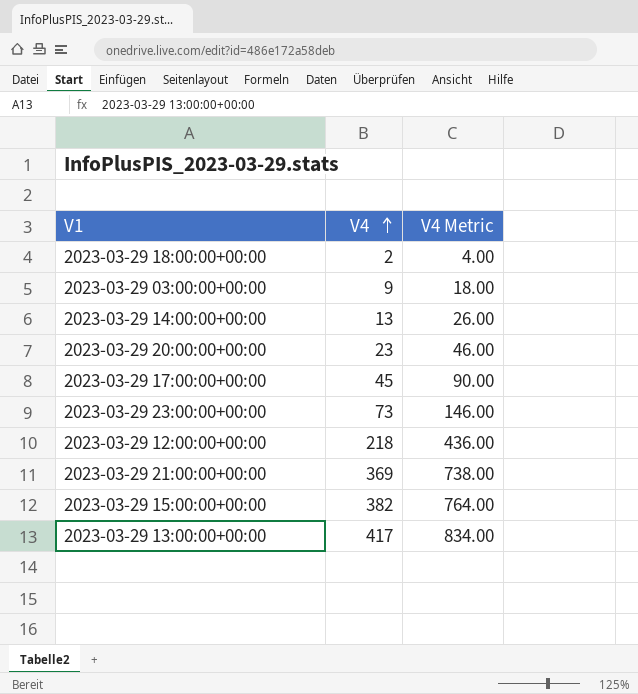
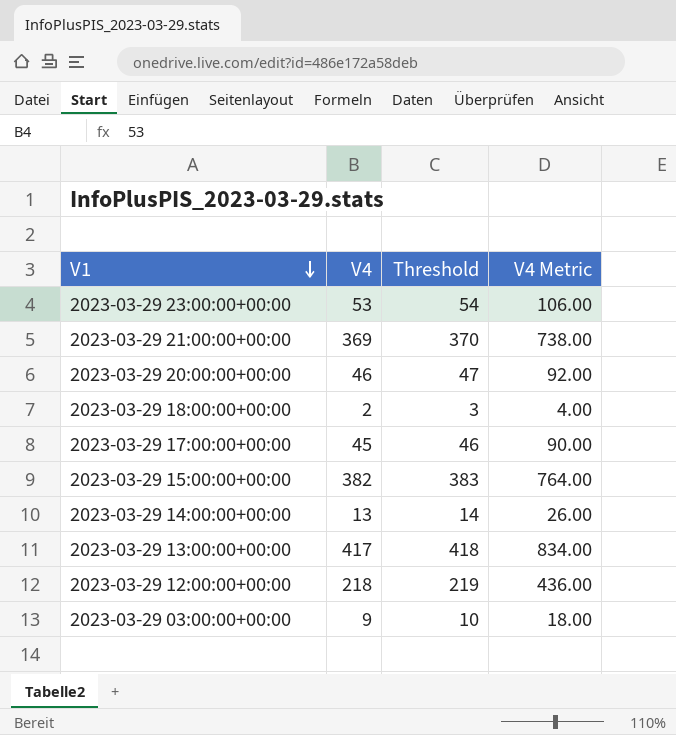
row order: V4 ascending -> V1 descending
column Threshold | formula: none -> [V4] + 1
2023-03-29 23:00:00+00:00 | V4: 73 -> 53
2023-03-29 23:00:00+00:00 | V4 Metric: 146.00 -> 106.00
2023-03-29 20:00:00+00:00 | V4: 23 -> 46
2023-03-29 20:00:00+00:00 | V4 Metric: 46.00 -> 92.00

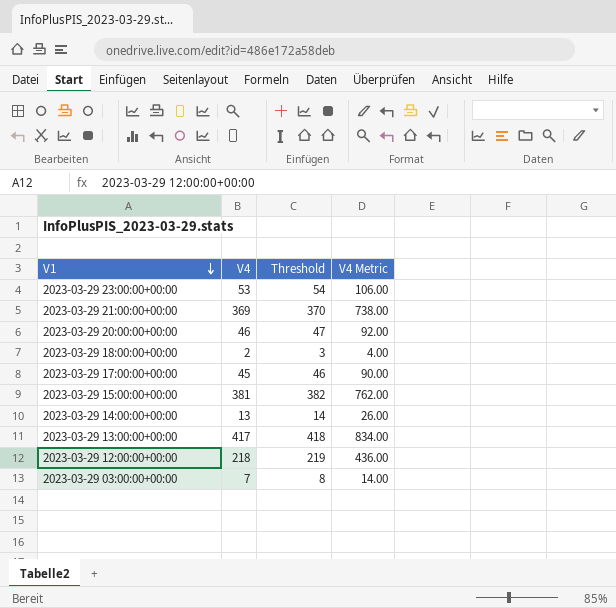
2023-03-29 15:00:00+00:00 | V4: 382 -> 381
2023-03-29 15:00:00+00:00 | Threshold: 383 -> 382
2023-03-29 15:00:00+00:00 | V4 Metric: 764.00 -> 762.00
2023-03-29 03:00:00+00:00 | V4: 9 -> 7
2023-03-29 03:00:00+00:00 | Threshold: 10 -> 8
2023-03-29 03:00:00+00:00 | V4 Metric: 18.00 -> 14.00

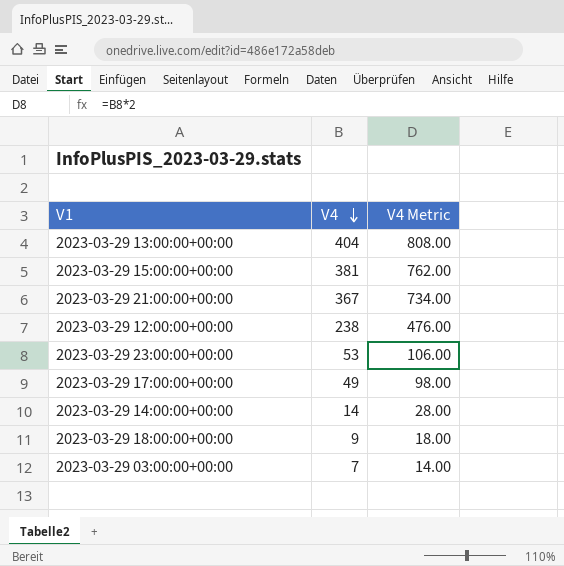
row order: V1 descending -> V4 descending
column Threshold | formula: [V4] + 1 -> none
row 2023-03-29 20:00:00+00:00: 46 | 47 | 92.00 -> none
2023-03-29 13:00:00+00:00 | V4: 417 -> 404
2023-03-29 13:00:00+00:00 | V4 Metric: 834.00 -> 808.00
2023-03-29 21:00:00+00:00 | V4: 369 -> 367
2023-03-29 21:00:00+00:00 | V4 Metric: 738.00 -> 734.00
2023-03-29 12:00:00+00:00 | V4: 218 -> 238
2023-03-29 12:00:00+00:00 | V4 Metric: 436.00 -> 476.00
2023-03-29 17:00:00+00:00 | V4: 45 -> 49
2023-03-29 17:00:00+00:00 | V4 Metric: 90.00 -> 98.00
2023-03-29 14:00:00+00:00 | V4: 13 -> 14
2023-03-29 14:00:00+00:00 | V4 Metric: 26.00 -> 28.00
2023-03-29 18:00:00+00:00 | V4: 2 -> 9
2023-03-29 18:00:00+00:00 | V4 Metric: 4.00 -> 18.00

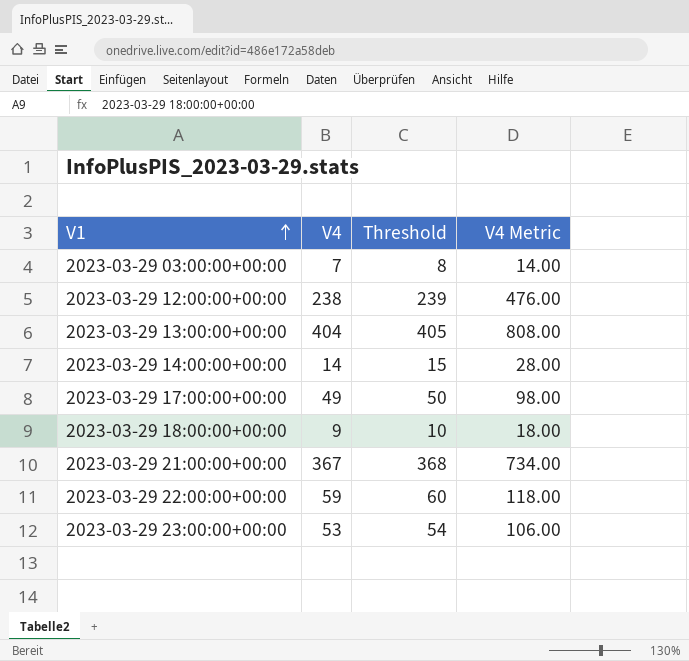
row order: V4 descending -> V1 ascending
column Threshold | formula: none -> [V4] + 1
row 2023-03-29 15:00:00+00:00: 381 | 762.00 -> none
row 2023-03-29 22:00:00+00:00: none -> 59 | 60 | 118.00

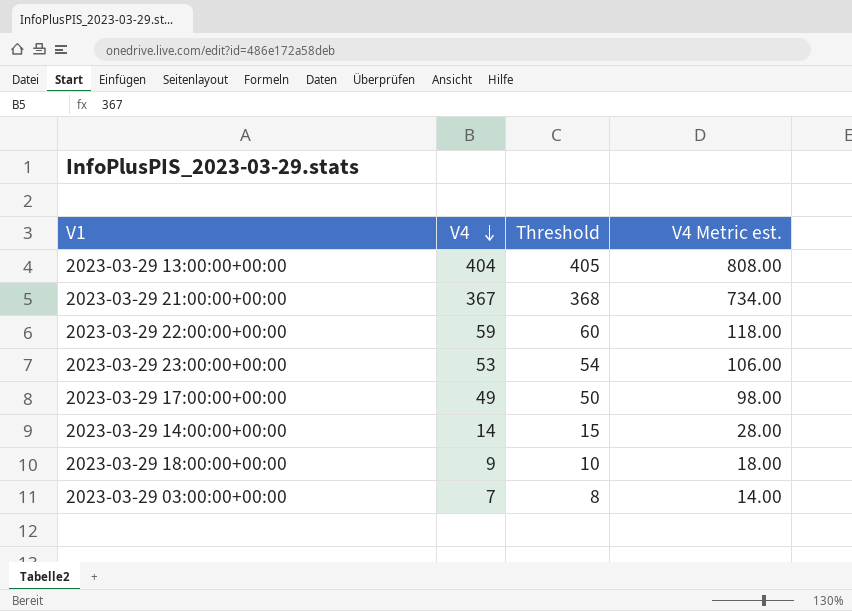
row order: V1 ascending -> V4 descending
column name: V4 Metric -> V4 Metric est.
row 2023-03-29 12:00:00+00:00: 238 | 239 | 476.00 -> none

